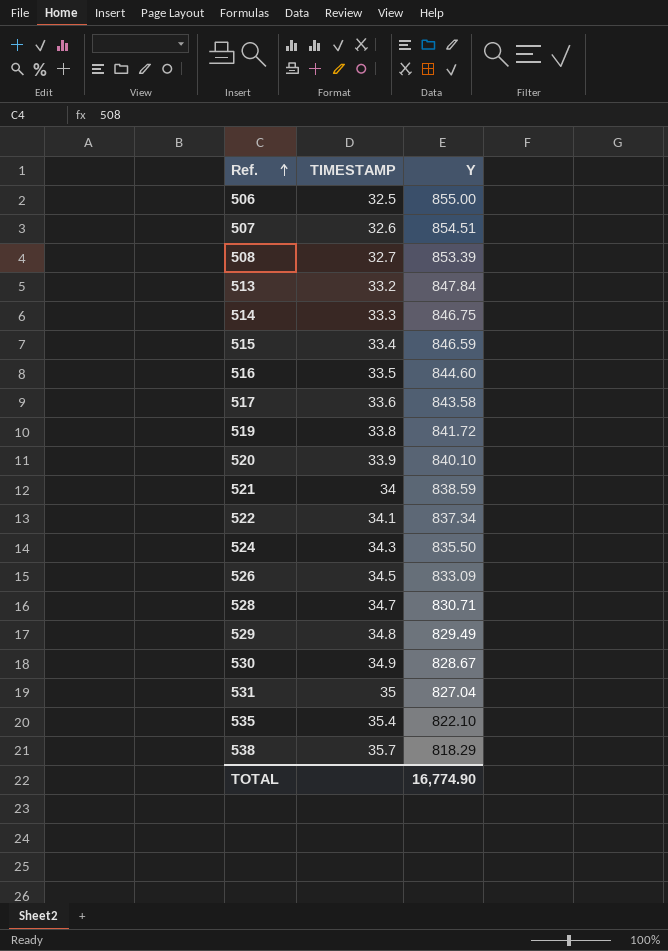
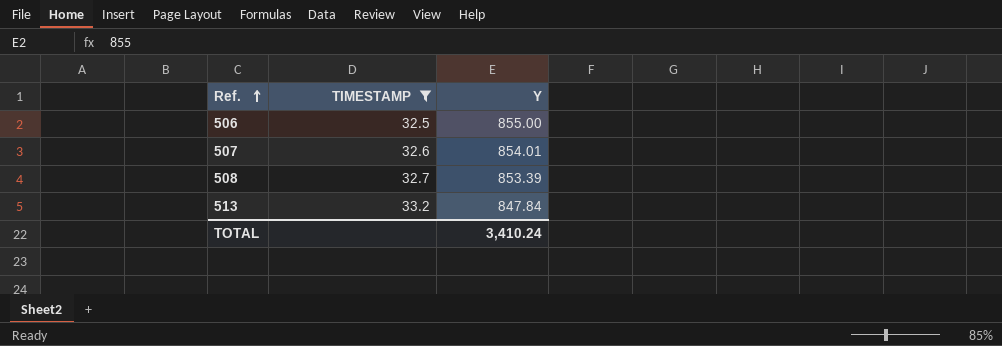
filter: none -> TIMESTAMP <= 33.2
507 | Y: 854.51 -> 854.01
TOTAL | Y: 16,774.90 -> 3,410.24

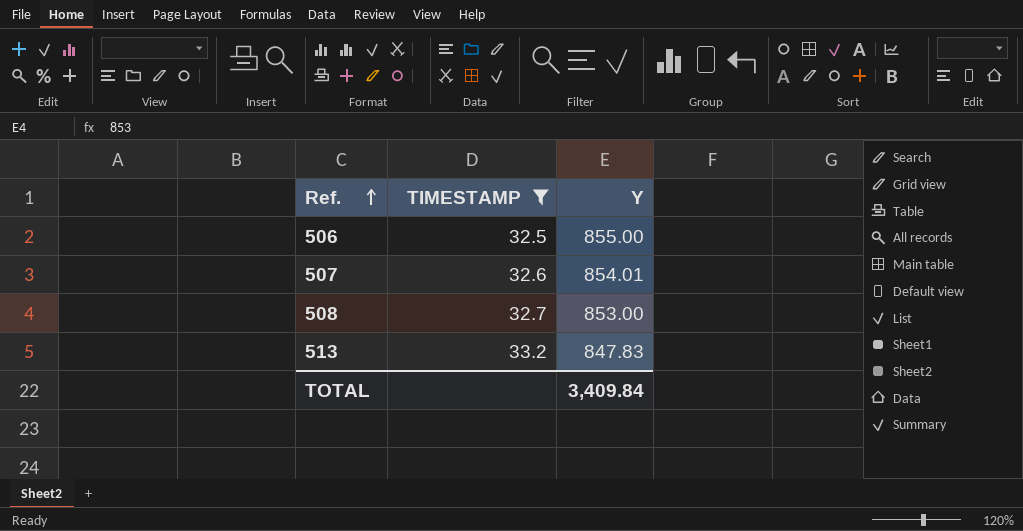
508 | Y: 853.39 -> 853.00
513 | Y: 847.84 -> 847.83
TOTAL | Y: 3,410.24 -> 3,409.84

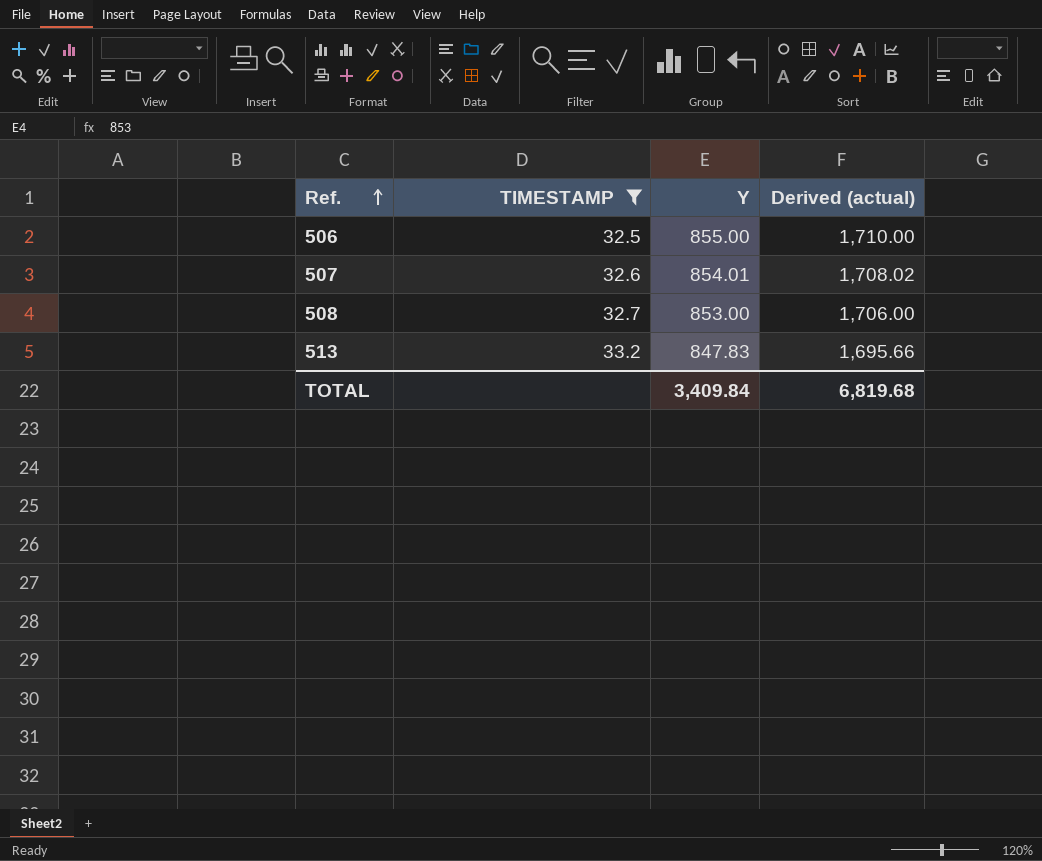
column Derived (actual) | formula: none -> [Y] * 2

